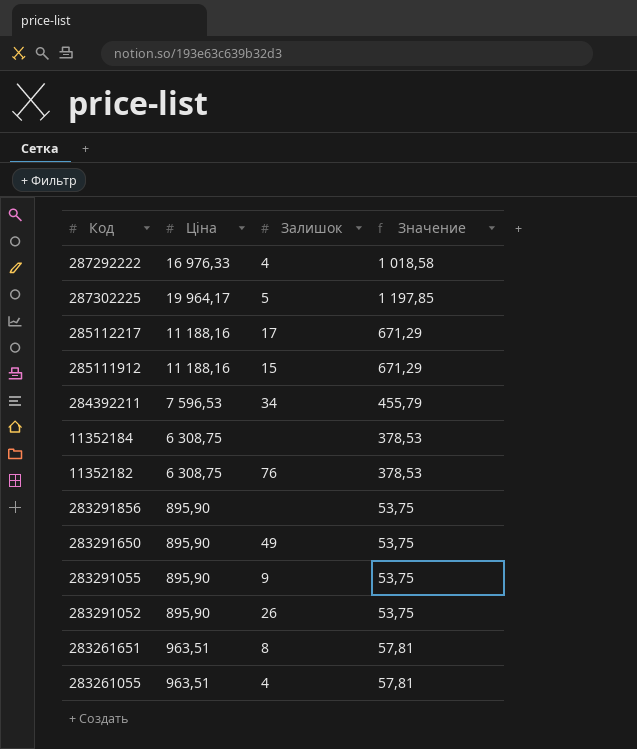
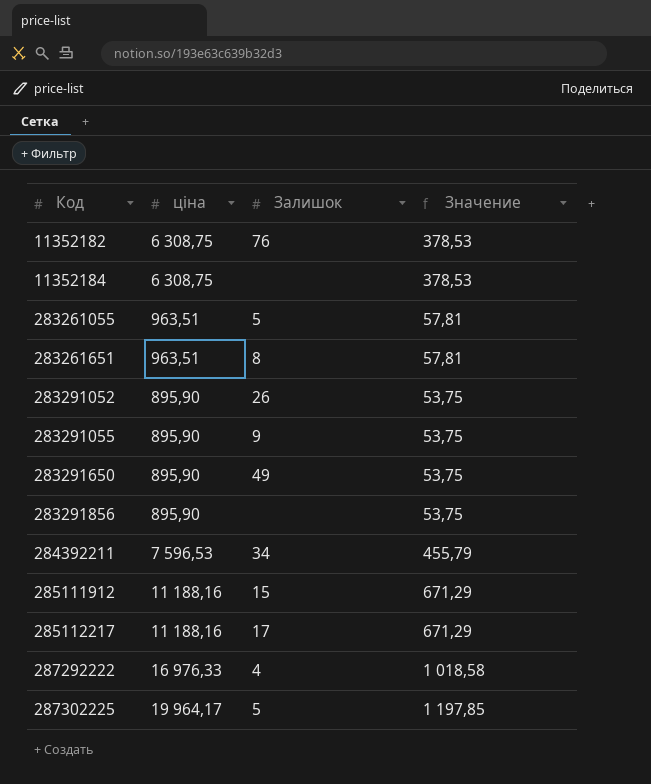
row order: none -> Код ascending
column name: Ціна -> ціна
283261055 | Залишок: 4 -> 5

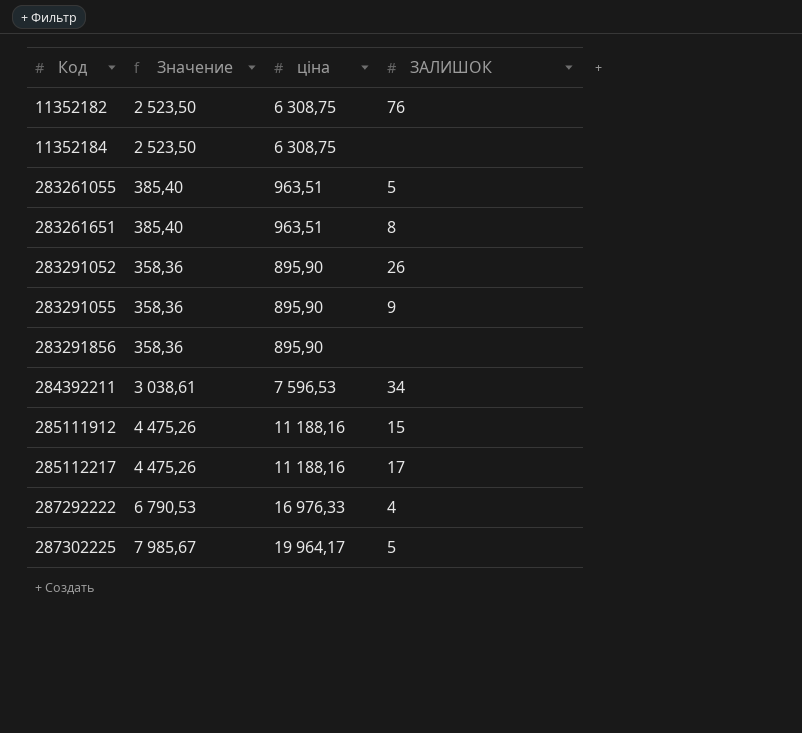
column Значение | formula: [ціна] * 0,06 -> [ціна] * 0,4
column Значение | position: 4 -> 2
column name: Залишок -> ЗАЛИШОК
row 283291650: 895,90 | 49 | 53,75 -> none

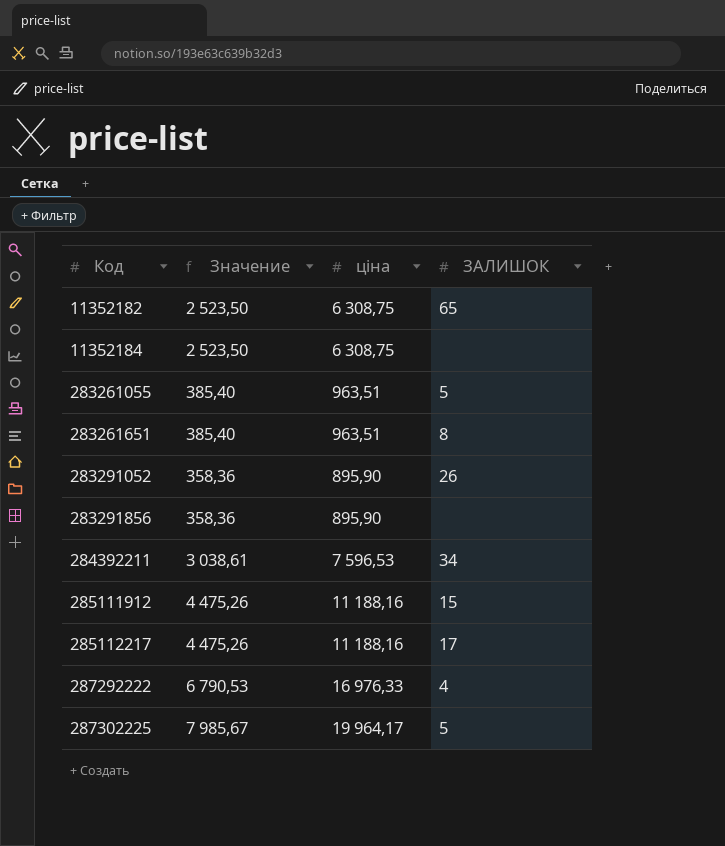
row 283291055: 358,36 | 895,90 | 9 -> none
11352182 | ЗАЛИШОК: 76 -> 65

